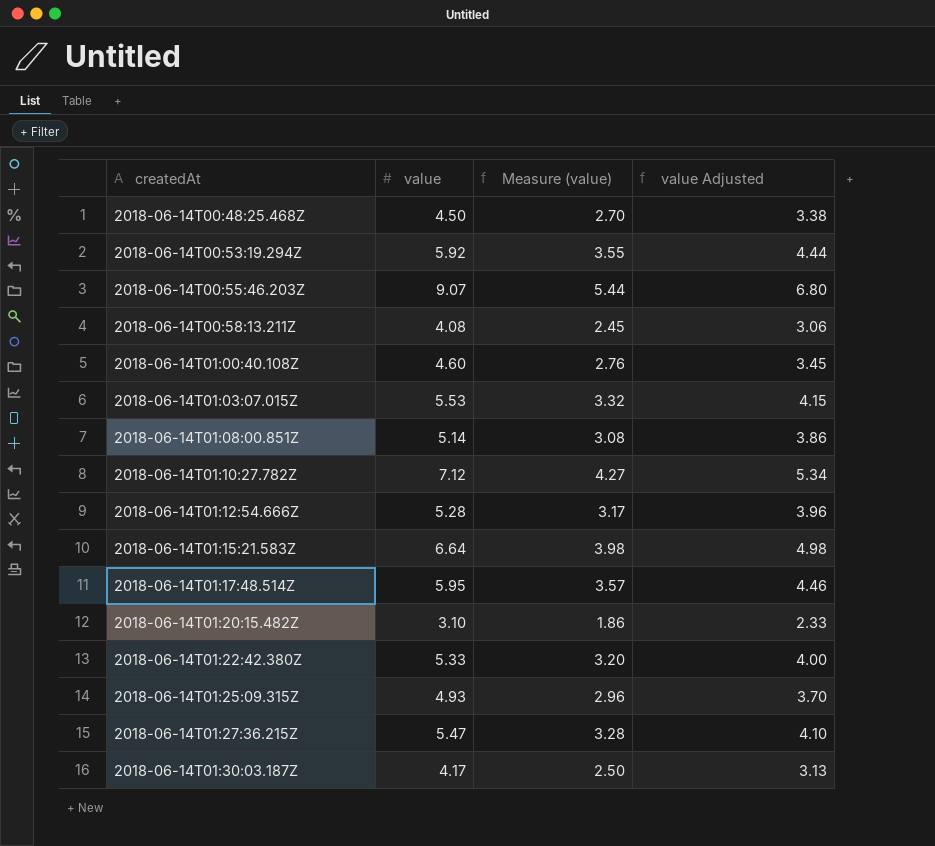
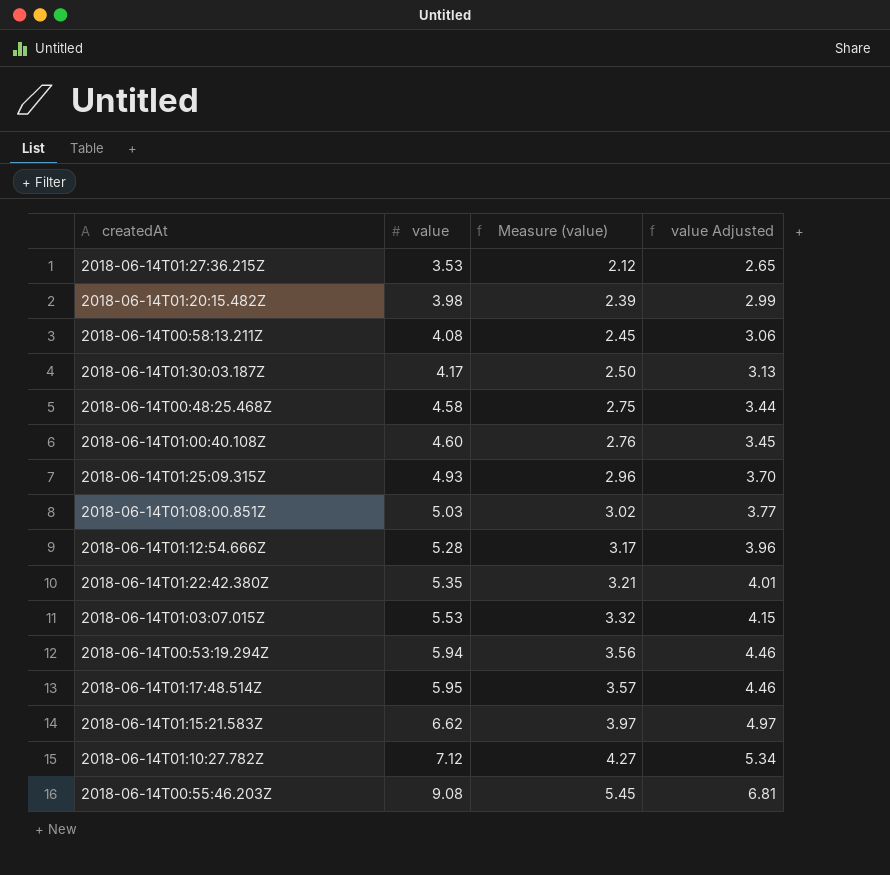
row order: createdAt ascending -> value ascending
2018-06-14T01:27:36.215Z | value: 5.47 -> 3.53
2018-06-14T01:27:36.215Z | Measure (value): 3.28 -> 2.12
2018-06-14T01:27:36.215Z | value Adjusted: 4.10 -> 2.65
2018-06-14T01:20:15.482Z | value: 3.10 -> 3.98
2018-06-14T01:20:15.482Z | Measure (value): 1.86 -> 2.39
2018-06-14T01:20:15.482Z | value Adjusted: 2.33 -> 2.99
2018-06-14T00:48:25.468Z | value: 4.50 -> 4.58
2018-06-14T00:48:25.468Z | Measure (value): 2.70 -> 2.75
2018-06-14T00:48:25.468Z | value Adjusted: 3.38 -> 3.44
2018-06-14T01:08:00.851Z | value: 5.14 -> 5.03
2018-06-14T01:08:00.851Z | Measure (value): 3.08 -> 3.02
2018-06-14T01:08:00.851Z | value Adjusted: 3.86 -> 3.77
2018-06-14T01:22:42.380Z | value: 5.33 -> 5.35
2018-06-14T01:22:42.380Z | Measure (value): 3.20 -> 3.21
2018-06-14T01:22:42.380Z | value Adjusted: 4.00 -> 4.01
2018-06-14T00:53:19.294Z | value: 5.92 -> 5.94
2018-06-14T00:53:19.294Z | Measure (value): 3.55 -> 3.56
2018-06-14T00:53:19.294Z | value Adjusted: 4.44 -> 4.46
2018-06-14T01:15:21.583Z | value: 6.64 -> 6.62
2018-06-14T01:15:21.583Z | Measure (value): 3.98 -> 3.97
2018-06-14T01:15:21.583Z | value Adjusted: 4.98 -> 4.97
2018-06-14T00:55:46.203Z | value: 9.07 -> 9.08
2018-06-14T00:55:46.203Z | Measure (value): 5.44 -> 5.45
2018-06-14T00:55:46.203Z | value Adjusted: 6.80 -> 6.81

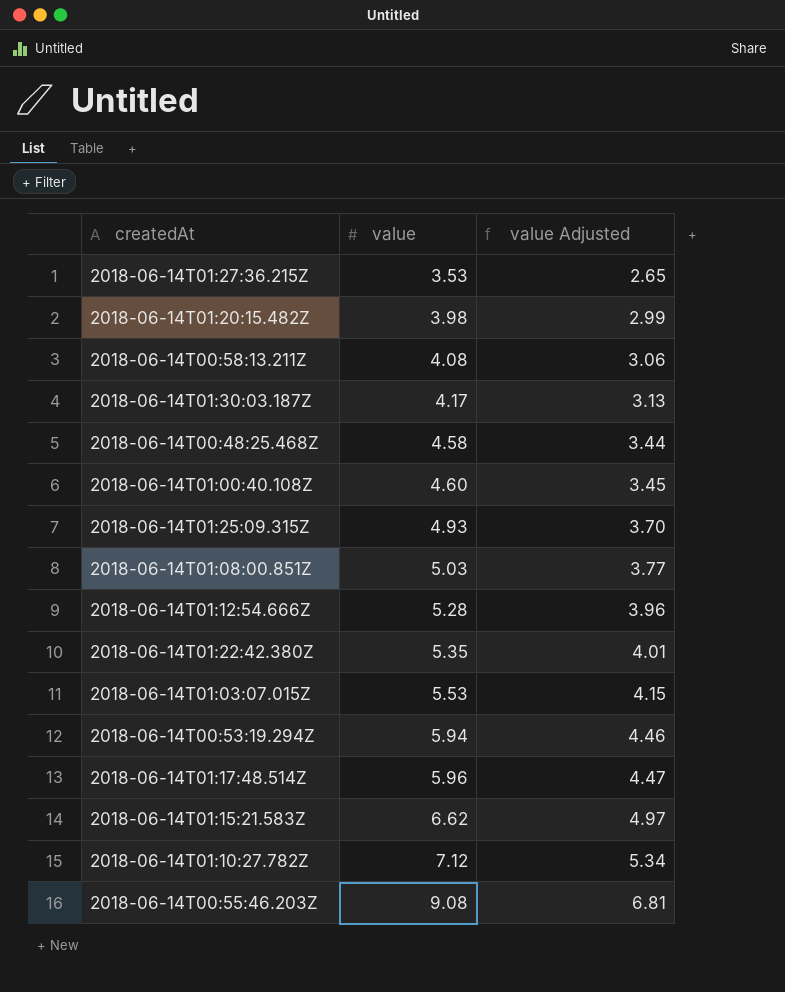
column Measure (value) | formula: [value] * 0.6 -> none
2018-06-14T01:17:48.514Z | value: 5.95 -> 5.96
2018-06-14T01:17:48.514Z | value Adjusted: 4.46 -> 4.47

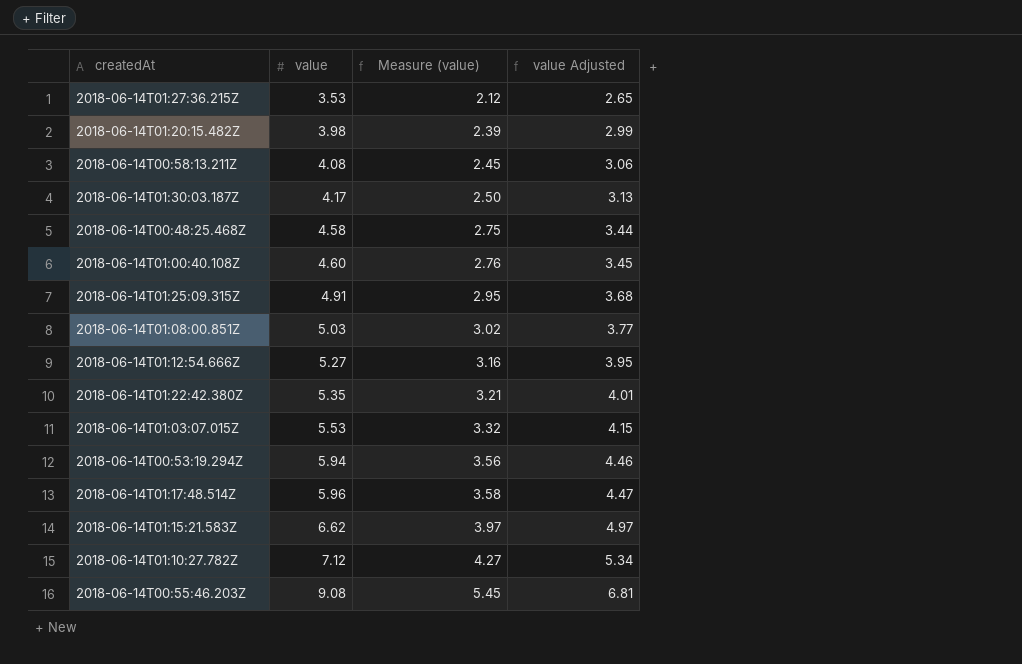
column Measure (value) | formula: none -> [value] * 0.6
2018-06-14T01:25:09.315Z | value: 4.93 -> 4.91
2018-06-14T01:25:09.315Z | value Adjusted: 3.70 -> 3.68
2018-06-14T01:12:54.666Z | value: 5.28 -> 5.27
2018-06-14T01:12:54.666Z | value Adjusted: 3.96 -> 3.95

